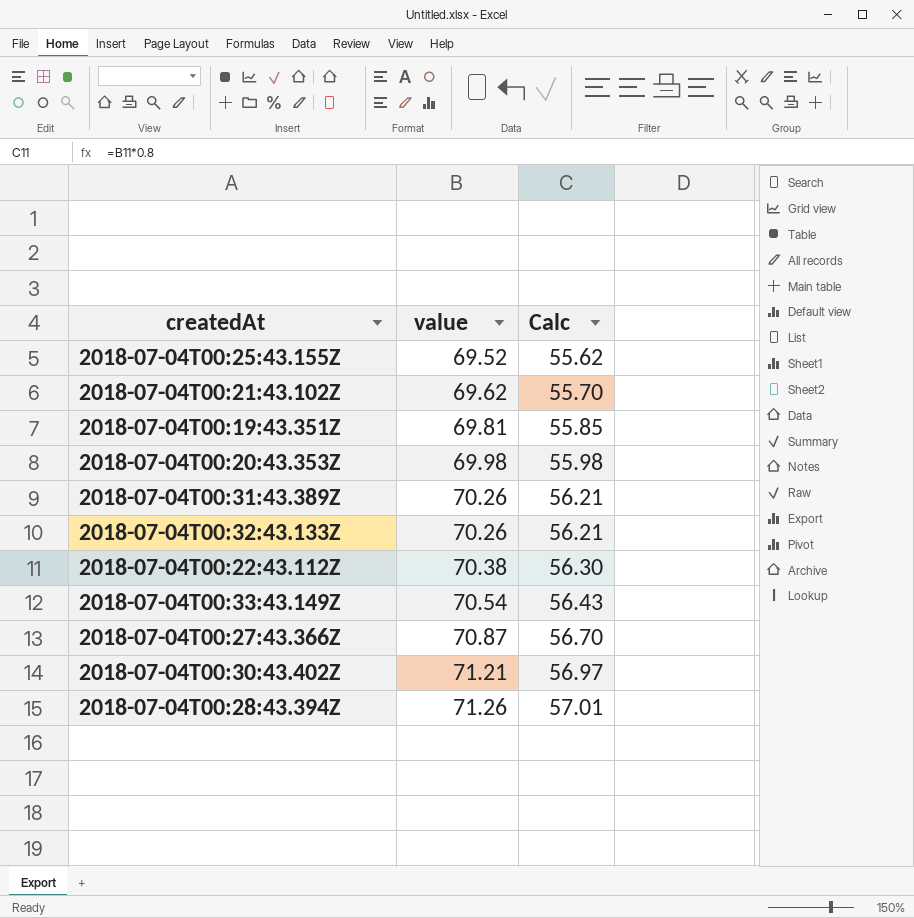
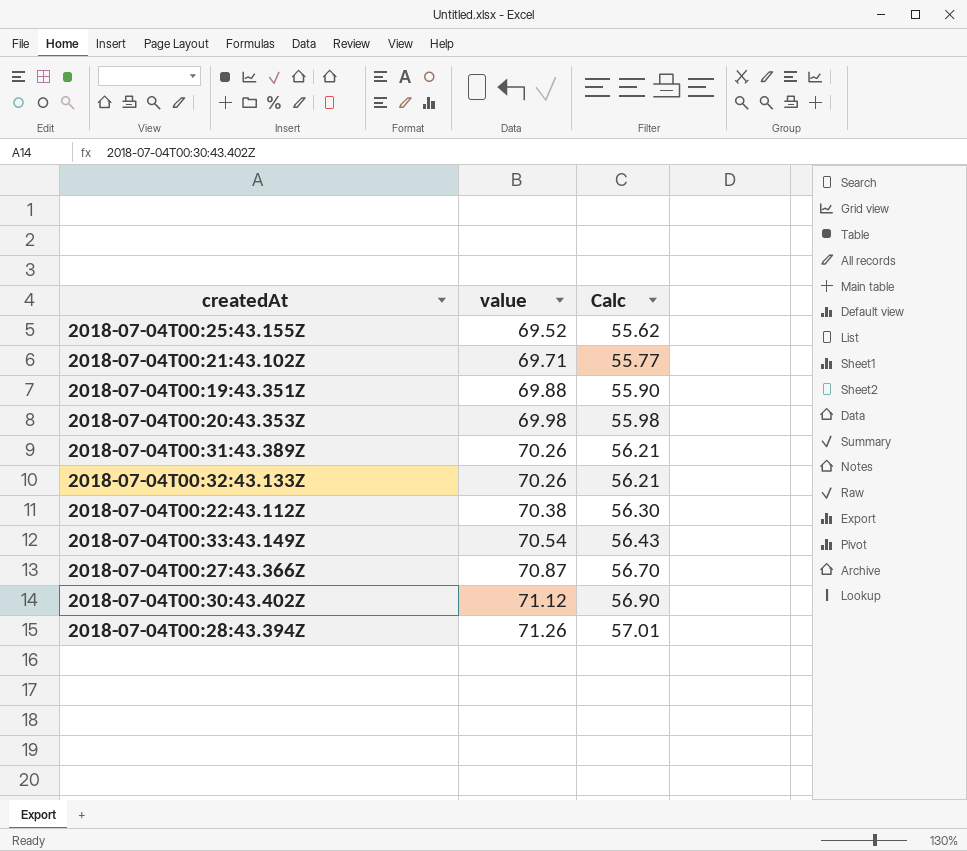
2018-07-04T00:21:43.102Z | value: 69.62 -> 69.71
2018-07-04T00:21:43.102Z | Calc: 55.70 -> 55.77
2018-07-04T00:19:43.351Z | value: 69.81 -> 69.88
2018-07-04T00:19:43.351Z | Calc: 55.85 -> 55.90
2018-07-04T00:30:43.402Z | value: 71.21 -> 71.12
2018-07-04T00:30:43.402Z | Calc: 56.97 -> 56.90

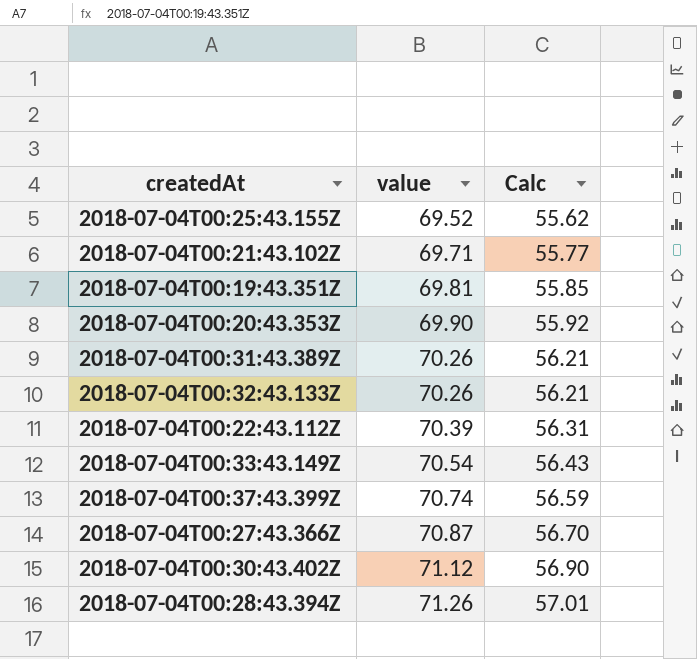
2018-07-04T00:19:43.351Z | value: 69.88 -> 69.81
2018-07-04T00:19:43.351Z | Calc: 55.90 -> 55.85
2018-07-04T00:20:43.353Z | value: 69.98 -> 69.90
2018-07-04T00:20:43.353Z | Calc: 55.98 -> 55.92
2018-07-04T00:22:43.112Z | value: 70.38 -> 70.39
2018-07-04T00:22:43.112Z | Calc: 56.30 -> 56.31
row 2018-07-04T00:37:43.399Z: none -> 70.74 | 56.59

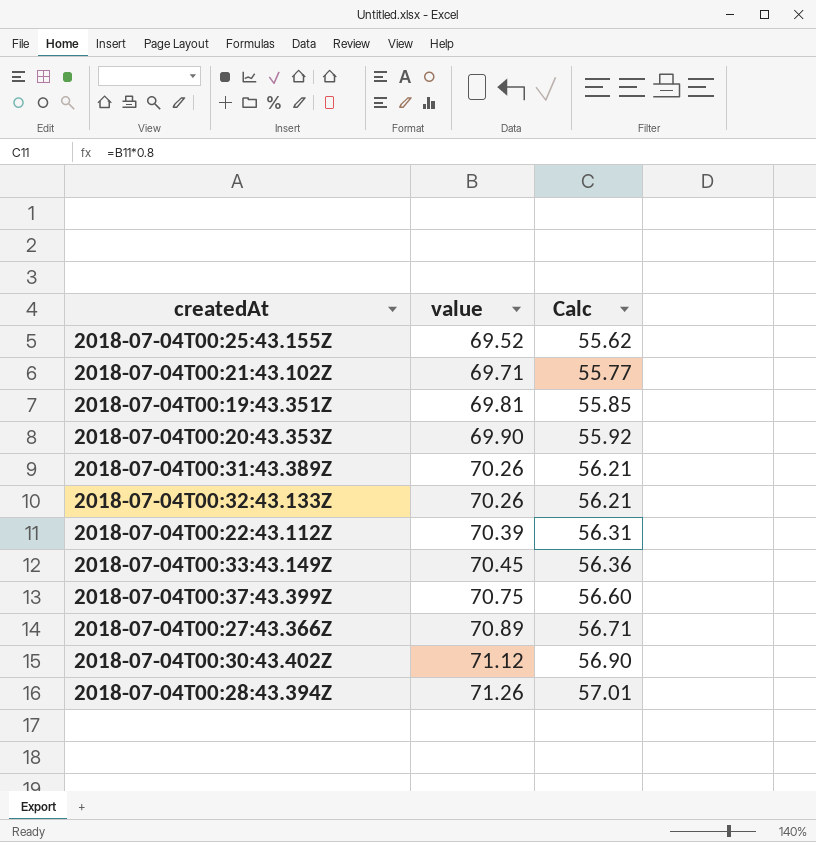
2018-07-04T00:33:43.149Z | value: 70.54 -> 70.45
2018-07-04T00:33:43.149Z | Calc: 56.43 -> 56.36
2018-07-04T00:37:43.399Z | value: 70.74 -> 70.75
2018-07-04T00:37:43.399Z | Calc: 56.59 -> 56.60
2018-07-04T00:27:43.366Z | value: 70.87 -> 70.89
2018-07-04T00:27:43.366Z | Calc: 56.70 -> 56.71

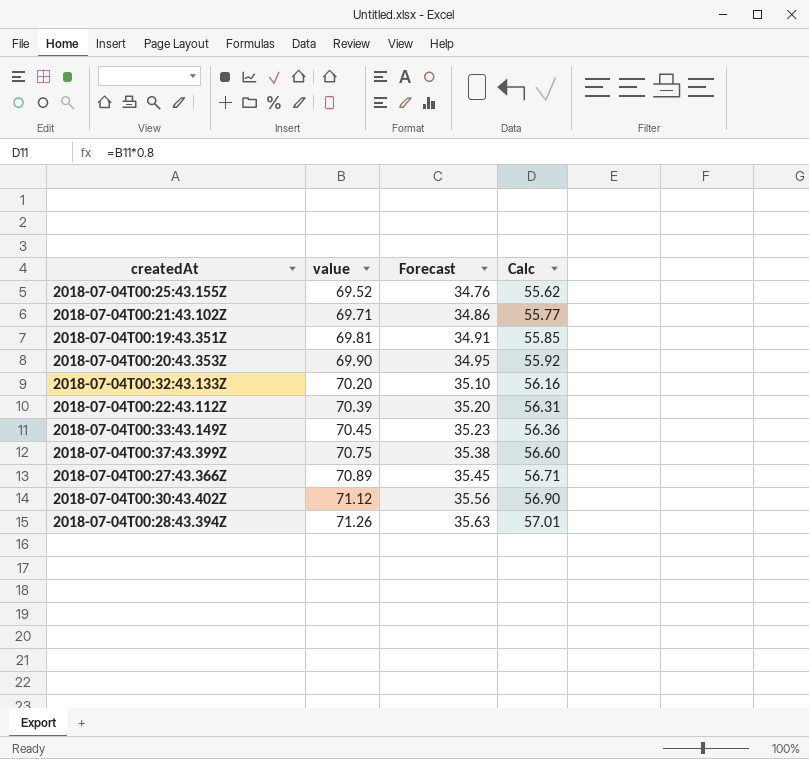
column Forecast | formula: none -> [value] * 0.5
row 2018-07-04T00:31:43.389Z: 70.26 | 56.21 -> none
2018-07-04T00:32:43.133Z | value: 70.26 -> 70.20
2018-07-04T00:32:43.133Z | Calc: 56.21 -> 56.16

